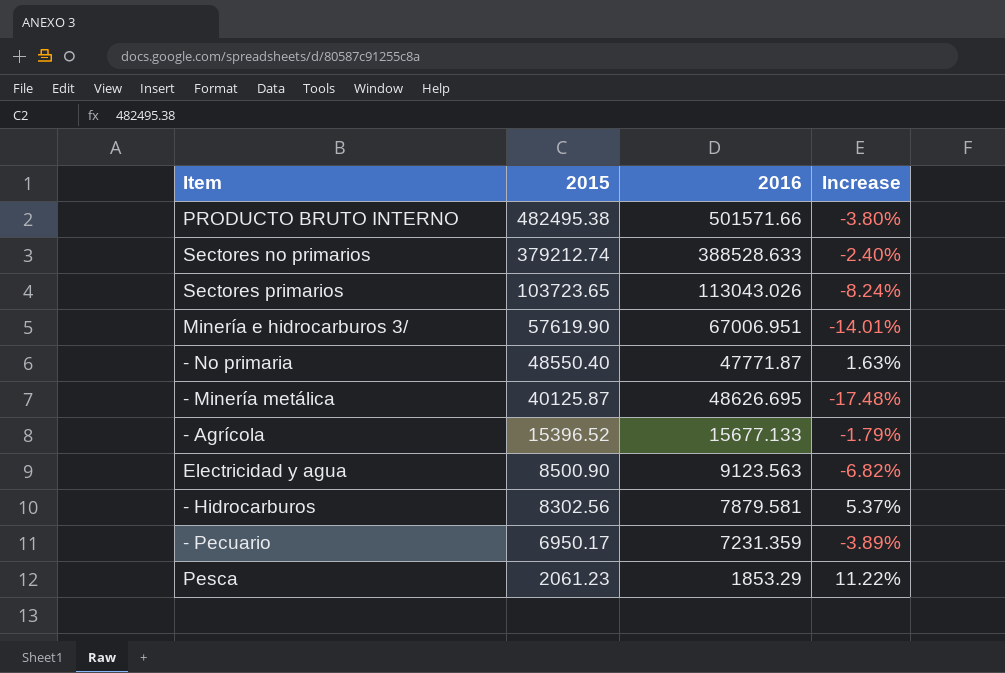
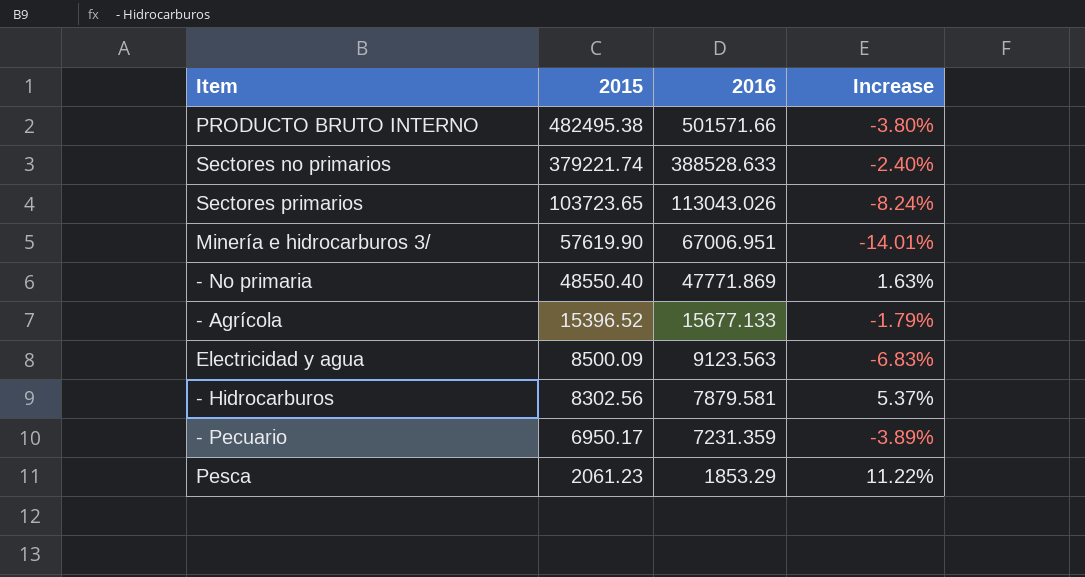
row - Minería metálica: 40125.87 | 48626.695 | -17.48% -> none
Sectores no primarios | 2015: 379212.74 -> 379221.74
- No primaria | 2016: 47771.87 -> 47771.869
Electricidad y agua | 2015: 8500.90 -> 8500.09
Electricidad y agua | Increase: -6.82% -> -6.83%

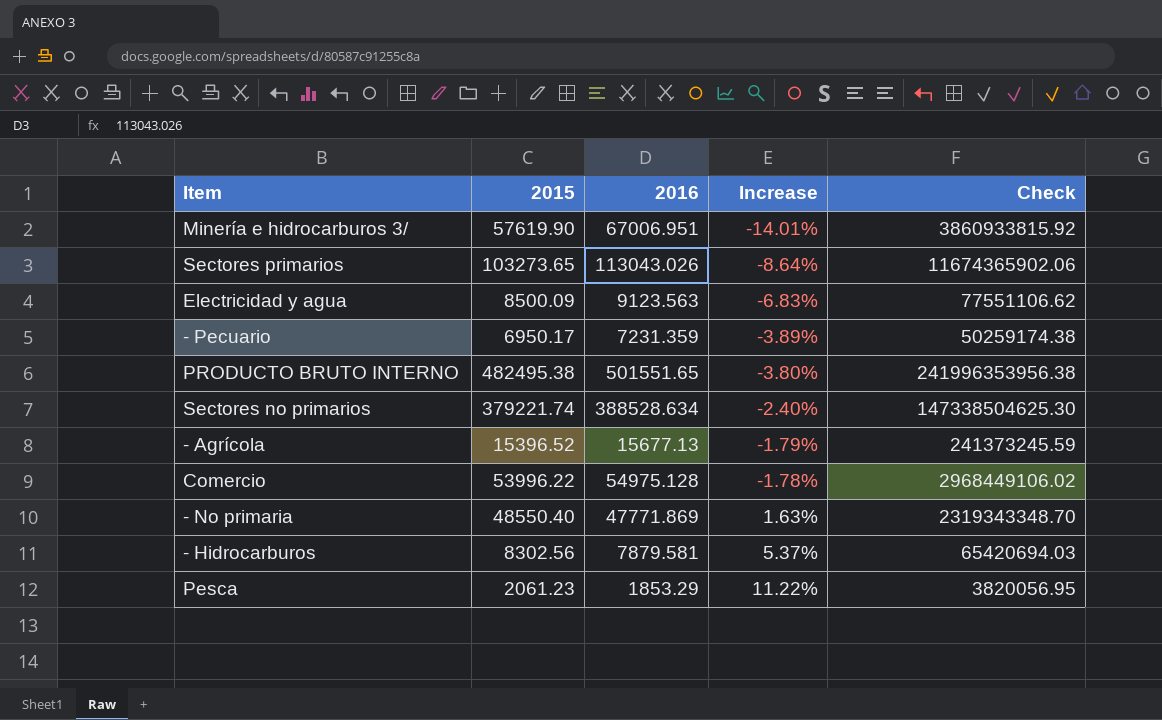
row order: 2015 descending -> Increase ascending
column Check | formula: none -> [2015] * [2016]
Sectores primarios | 2015: 103723.65 -> 103273.65
Sectores primarios | Increase: -8.24% -> -8.64%
PRODUCTO BRUTO INTERNO | 2016: 501571.66 -> 501551.65
Sectores no primarios | 2016: 388528.633 -> 388528.634
- Agrícola | 2016: 15677.133 -> 15677.13
row Comercio: none -> 53996.22 | 54975.128 | -1.78% | 2968449106.02

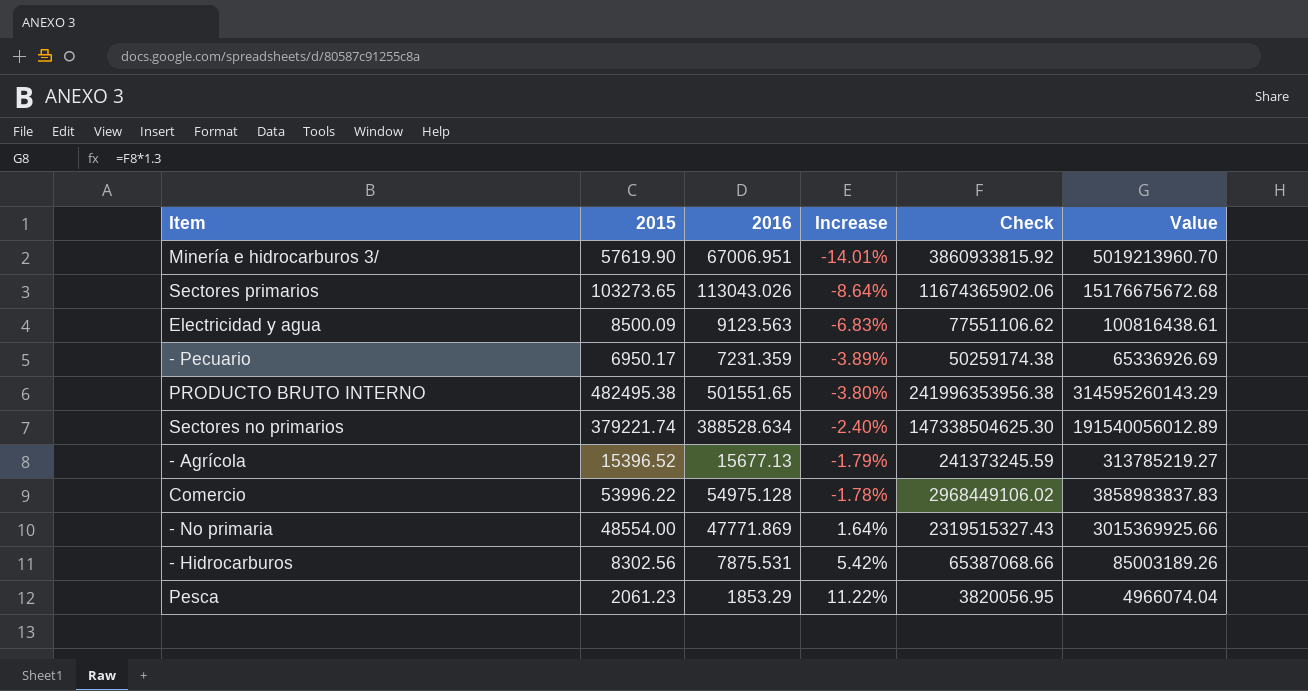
column Value | formula: none -> [Check] * 1.3
- No primaria | 2015: 48550.40 -> 48554.00
- No primaria | Increase: 1.63% -> 1.64%
- No primaria | Check: 2319343348.70 -> 2319515327.43
- Hidrocarburos | 2016: 7879.581 -> 7875.531
- Hidrocarburos | Increase: 5.37% -> 5.42%
- Hidrocarburos | Check: 65420694.03 -> 65387068.66

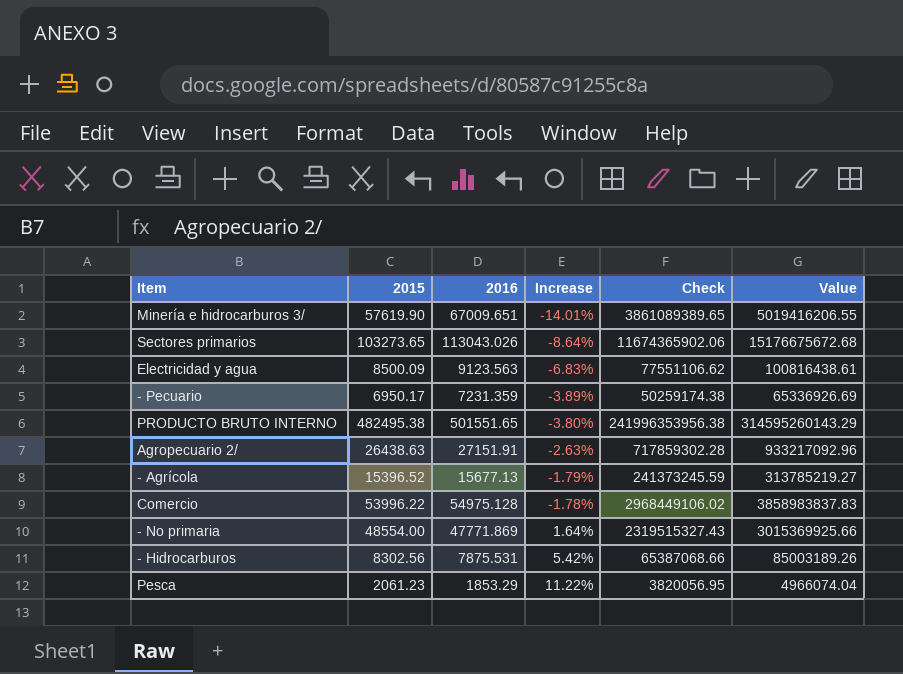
row Sectores no primarios: 379221.74 | 388528.634 | -2.40% | 147338504625.30 | 191540056012.89 -> none
Minería e hidrocarburos 3/ | 2016: 67006.951 -> 67009.651
Minería e hidrocarburos 3/ | Check: 3860933815.92 -> 3861089389.65
Minería e hidrocarburos 3/ | Value: 5019213960.70 -> 5019416206.55
row Agropecuario 2/: none -> 26438.63 | 27151.91 | -2.63% | 717859302.28 | 933217092.96

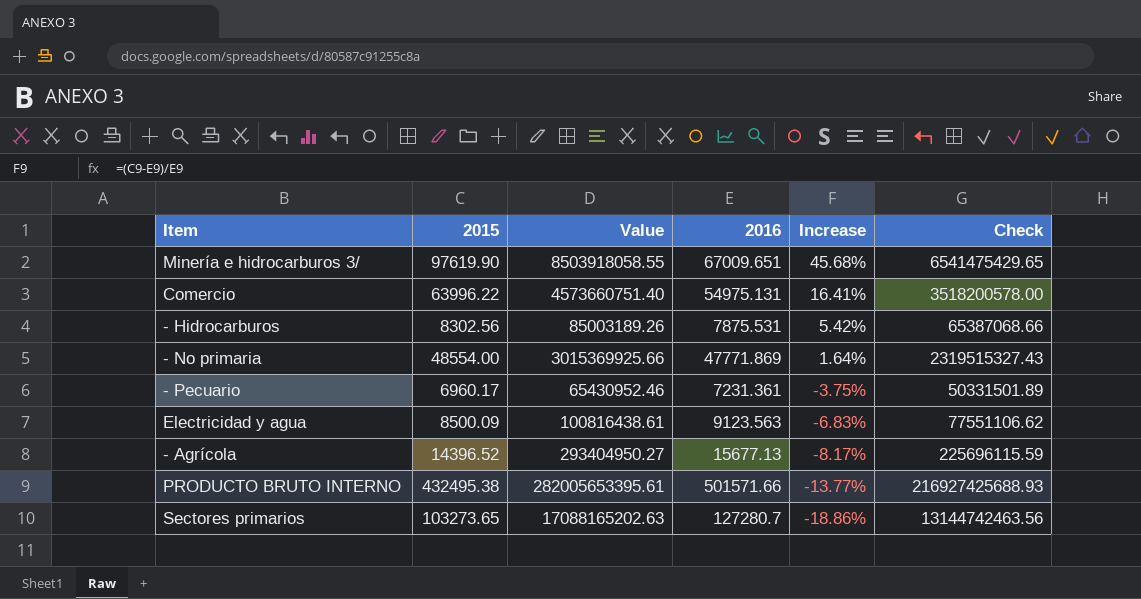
row order: Increase ascending -> Increase descending
column Value | position: 6 -> 3
row Agropecuario 2/: 26438.63 | 27151.91 | -2.63% | 717859302.28 | 933217092.96 -> none
row Pesca: 2061.23 | 1853.29 | 11.22% | 3820056.95 | 4966074.04 -> none
Minería e hidrocarburos 3/ | 2015: 57619.90 -> 97619.90
Minería e hidrocarburos 3/ | Value: 5019416206.55 -> 8503918058.55
Minería e hidrocarburos 3/ | Increase: -14.01% -> 45.68%
Minería e hidrocarburos 3/ | Check: 3861089389.65 -> 6541475429.65
Comercio | 2015: 53996.22 -> 63996.22
Comercio | Value: 3858983837.83 -> 4573660751.40
Comercio | 2016: 54975.128 -> 54975.131
Comercio | Increase: -1.78% -> 16.41%
Comercio | Check: 2968449106.02 -> 3518200578.00
- Pecuario | 2015: 6950.17 -> 6960.17
- Pecuario | Value: 65336926.69 -> 65430952.46
- Pecuario | 2016: 7231.359 -> 7231.361
- Pecuario | Increase: -3.89% -> -3.75%
- Pecuario | Check: 50259174.38 -> 50331501.89
- Agrícola | 2015: 15396.52 -> 14396.52
- Agrícola | Value: 313785219.27 -> 293404950.27
- Agrícola | Increase: -1.79% -> -8.17%
- Agrícola | Check: 241373245.59 -> 225696115.59
PRODUCTO BRUTO INTERNO | 2015: 482495.38 -> 432495.38
PRODUCTO BRUTO INTERNO | Value: 314595260143.29 -> 282005653395.61
PRODUCTO BRUTO INTERNO | 2016: 501551.65 -> 501571.66
PRODUCTO BRUTO INTERNO | Increase: -3.80% -> -13.77%
PRODUCTO BRUTO INTERNO | Check: 241996353956.38 -> 216927425688.93
Sectores primarios | Value: 15176675672.68 -> 17088165202.63
Sectores primarios | 2016: 113043.026 -> 127280.7
Sectores primarios | Increase: -8.64% -> -18.86%
Sectores primarios | Check: 11674365902.06 -> 13144742463.56

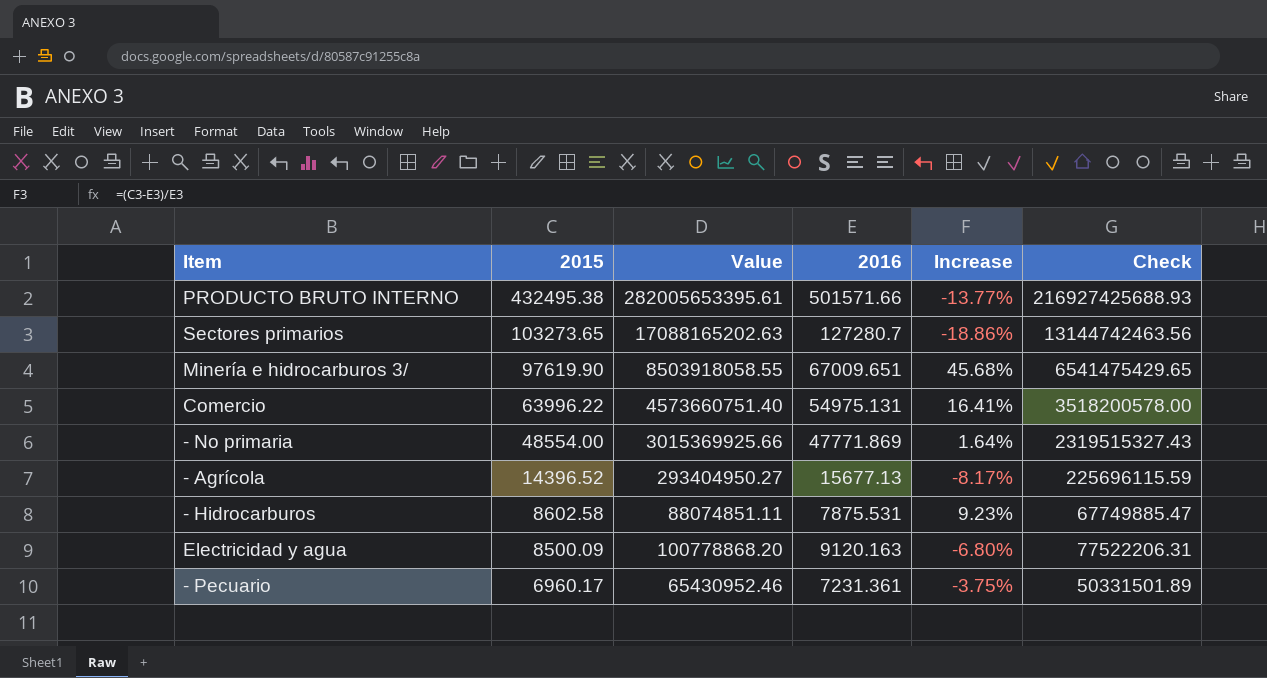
row order: Increase descending -> 2015 descending
- Hidrocarburos | 2015: 8302.56 -> 8602.58
- Hidrocarburos | Value: 85003189.26 -> 88074851.11
- Hidrocarburos | Increase: 5.42% -> 9.23%
- Hidrocarburos | Check: 65387068.66 -> 67749885.47
Electricidad y agua | Value: 100816438.61 -> 100778868.20
Electricidad y agua | 2016: 9123.563 -> 9120.163
Electricidad y agua | Increase: -6.83% -> -6.80%
Electricidad y agua | Check: 77551106.62 -> 77522206.31

